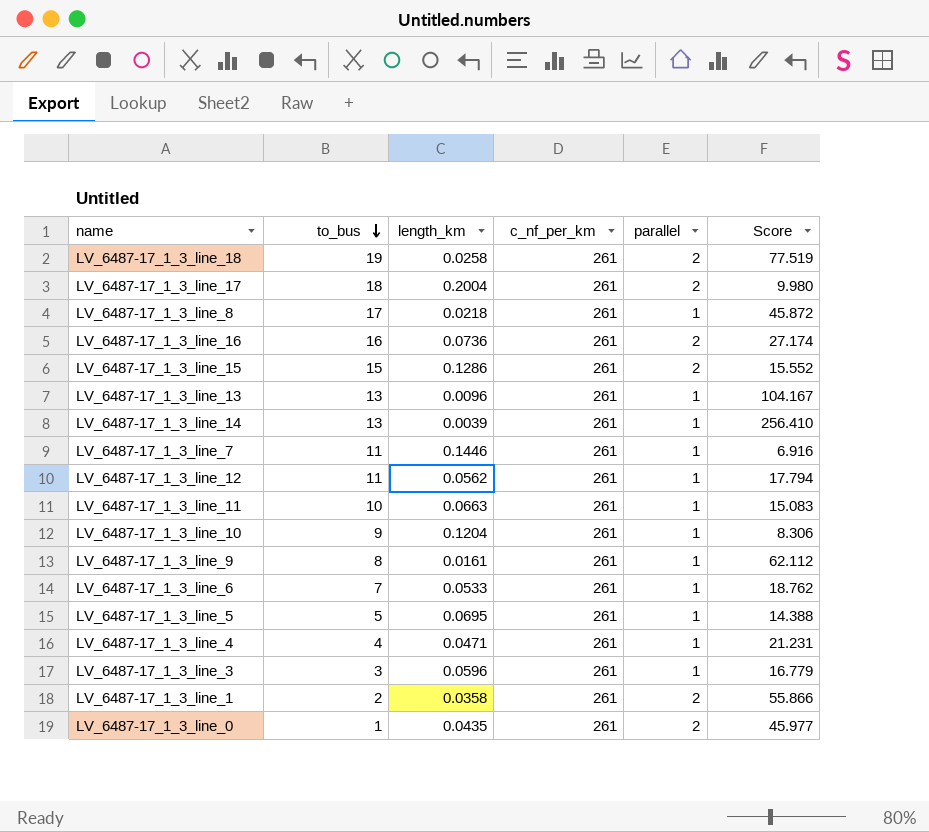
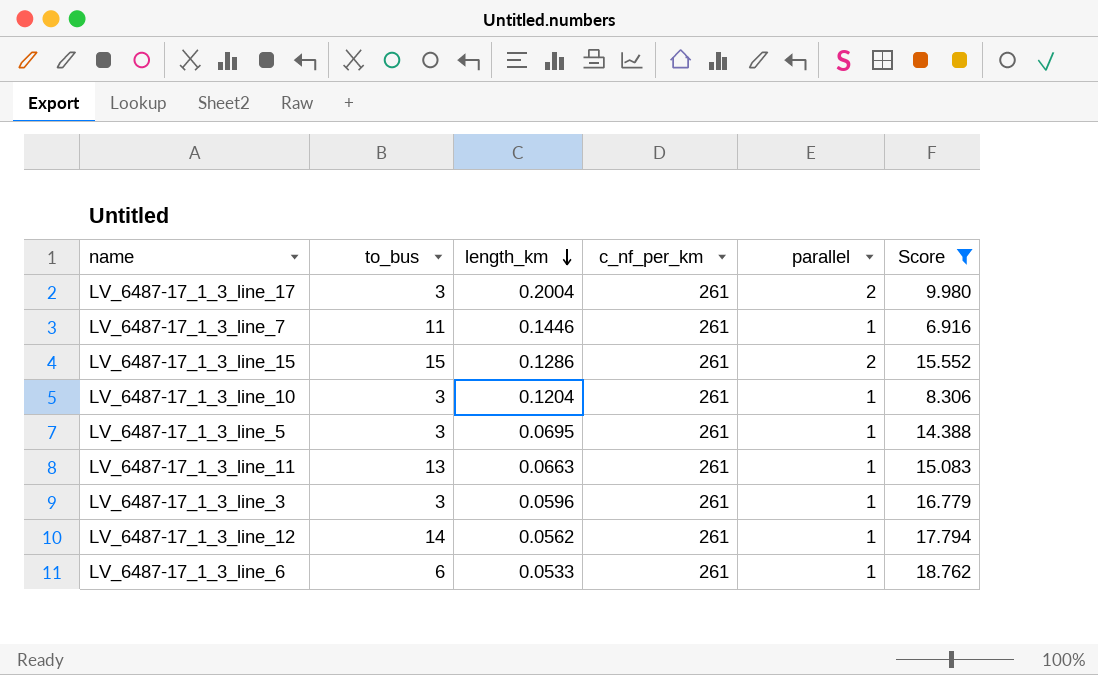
filter: none -> Score <= 18.762
row order: to_bus descending -> length_km descending
LV_6487-17_1_3_line_17 | to_bus: 18 -> 3
LV_6487-17_1_3_line_10 | to_bus: 9 -> 3
LV_6487-17_1_3_line_5 | to_bus: 5 -> 3
LV_6487-17_1_3_line_11 | to_bus: 10 -> 13
LV_6487-17_1_3_line_12 | to_bus: 11 -> 14
LV_6487-17_1_3_line_6 | to_bus: 7 -> 6

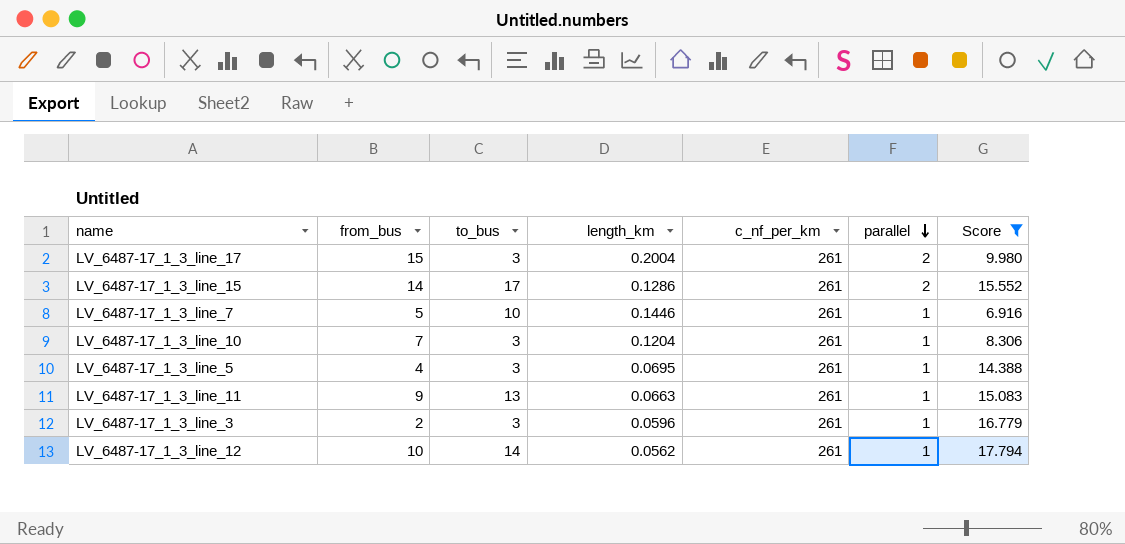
row order: length_km descending -> parallel descending
column from_bus | position: none -> 2
row LV_6487-17_1_3_line_6: 6 | 0.0533 | 261 | 1 | 18.762 -> none
LV_6487-17_1_3_line_15 | to_bus: 15 -> 17
LV_6487-17_1_3_line_7 | to_bus: 11 -> 10

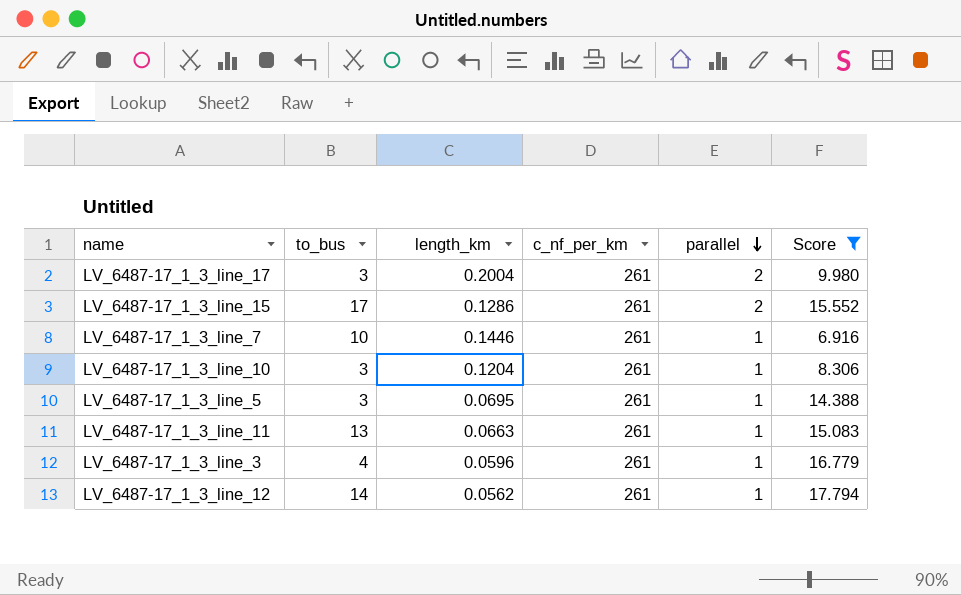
column from_bus | position: 2 -> none
LV_6487-17_1_3_line_3 | to_bus: 3 -> 4

